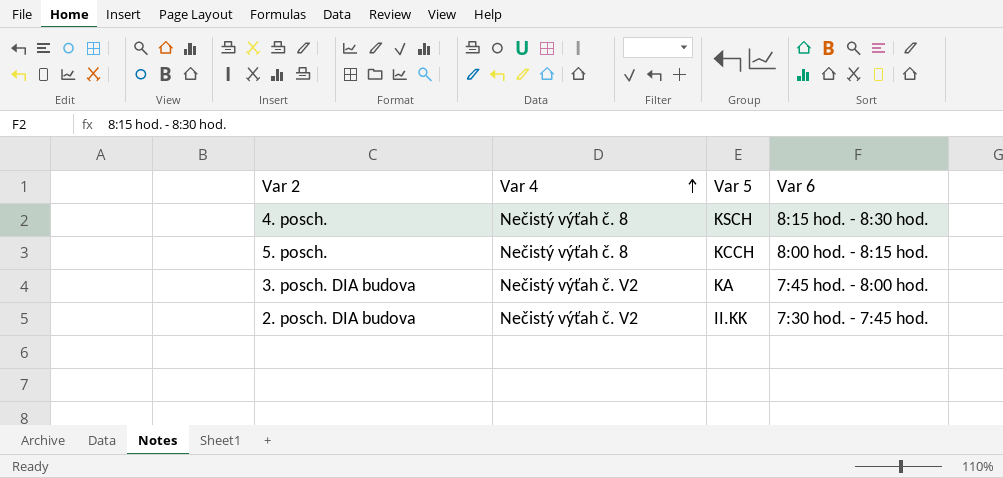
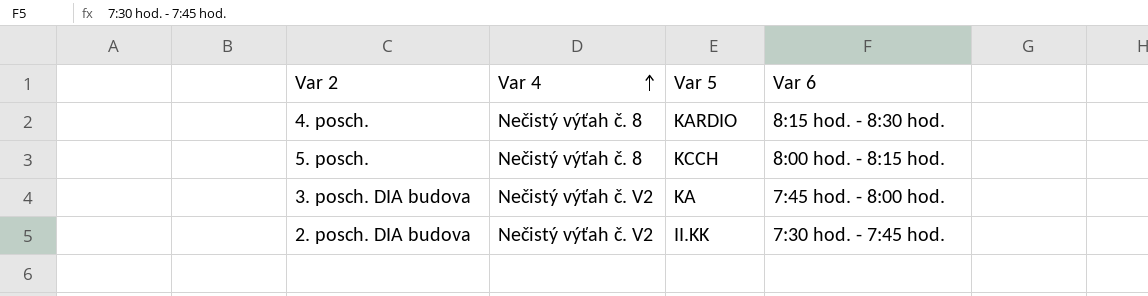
4. posch. | Var 5: KSCH -> KARDIO

